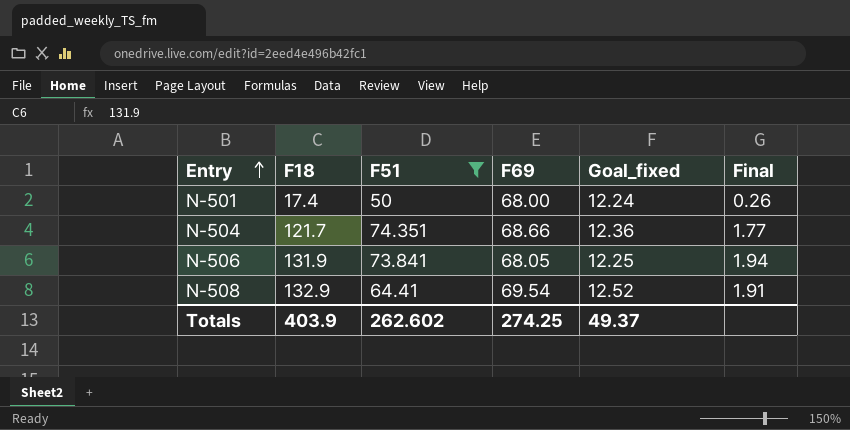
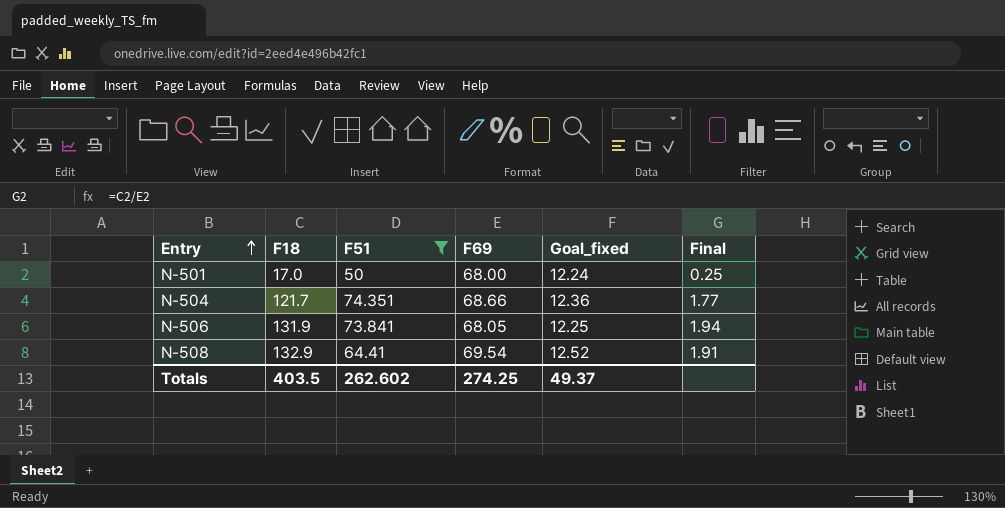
N-501 | F18: 17.4 -> 17.0
N-501 | Final: 0.26 -> 0.25
Totals | F18: 403.9 -> 403.5

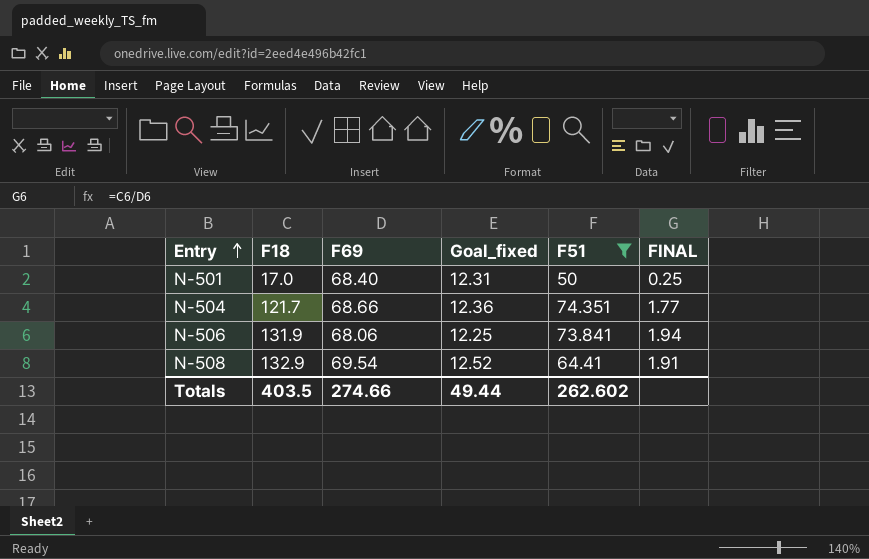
column F51 | position: 3 -> 5
column name: Final -> FINAL
N-501 | F69: 68.00 -> 68.40
N-501 | Goal_fixed: 12.24 -> 12.31
N-506 | F69: 68.05 -> 68.06
Totals | F69: 274.25 -> 274.66
Totals | Goal_fixed: 49.37 -> 49.44

